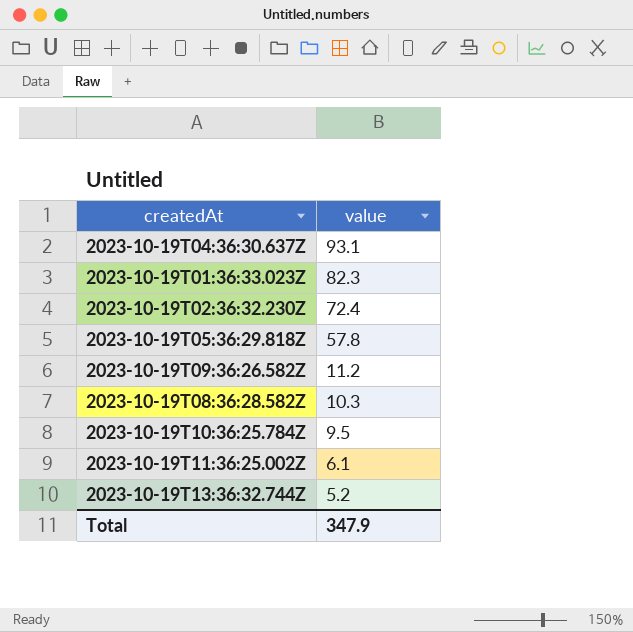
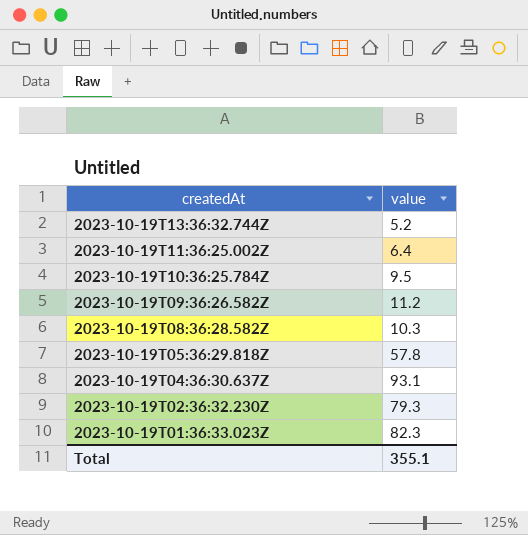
row order: value descending -> createdAt descending
2023-10-19T11:36:25.002Z | value: 6.1 -> 6.4
2023-10-19T02:36:32.230Z | value: 72.4 -> 79.3
Total | value: 347.9 -> 355.1

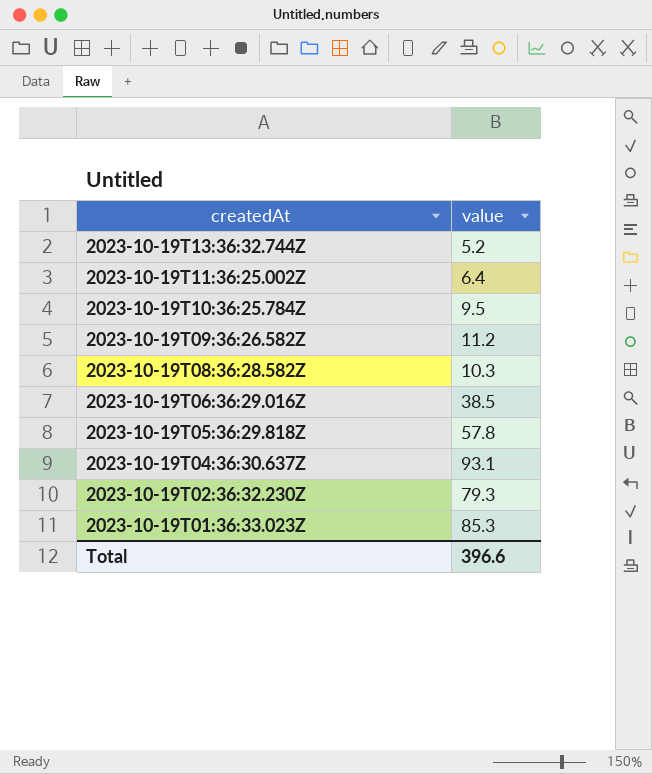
row 2023-10-19T06:36:29.016Z: none -> 38.5
2023-10-19T01:36:33.023Z | value: 82.3 -> 85.3
Total | value: 355.1 -> 396.6

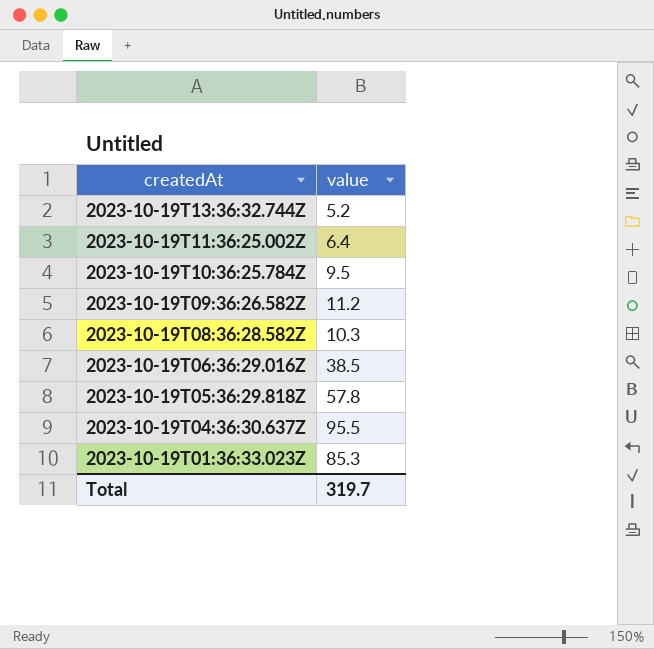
row 2023-10-19T02:36:32.230Z: 79.3 -> none
2023-10-19T04:36:30.637Z | value: 93.1 -> 95.5
Total | value: 396.6 -> 319.7

